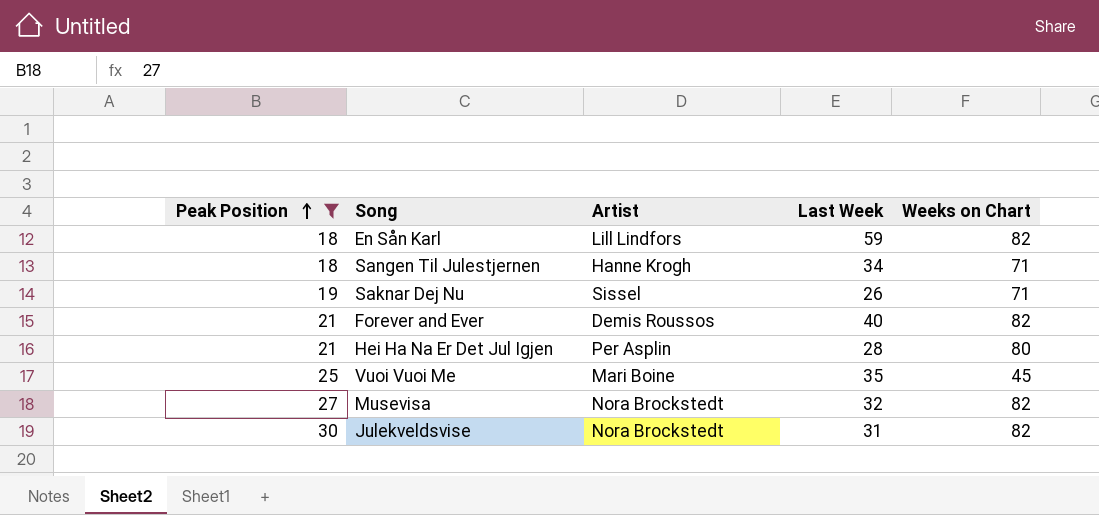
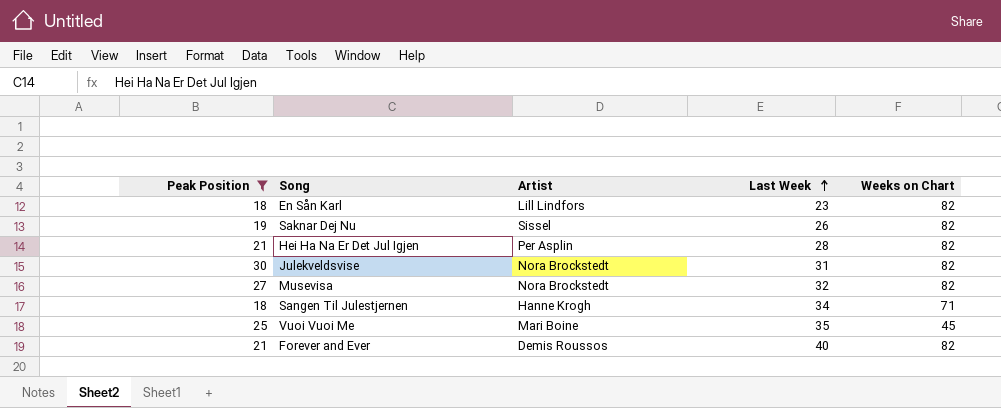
row order: Peak Position ascending -> Last Week ascending
En Sån Karl | Last Week: 59 -> 23
Saknar Dej Nu | Weeks on Chart: 71 -> 82
Hei Ha Na Er Det Jul Igjen | Weeks on Chart: 80 -> 82

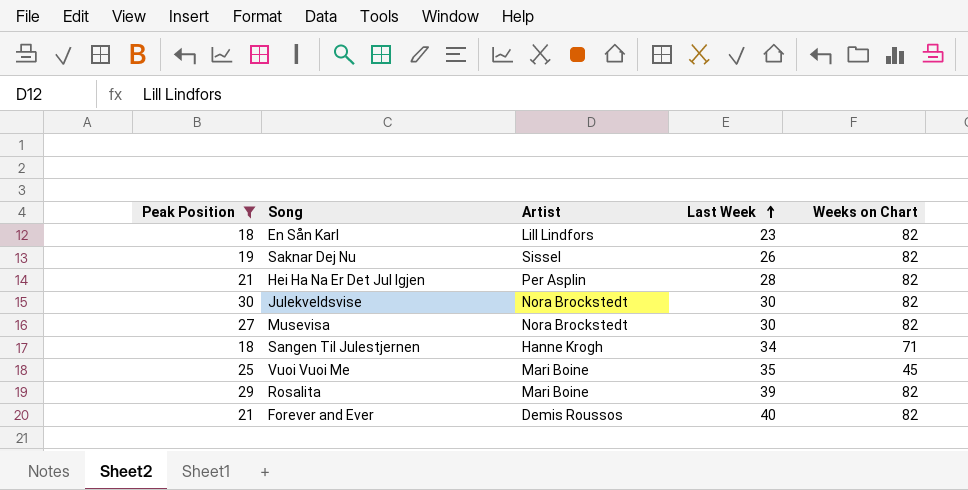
Julekveldsvise | Last Week: 31 -> 30
Musevisa | Last Week: 32 -> 30
row Rosalita: none -> 29 | Mari Boine | 39 | 82

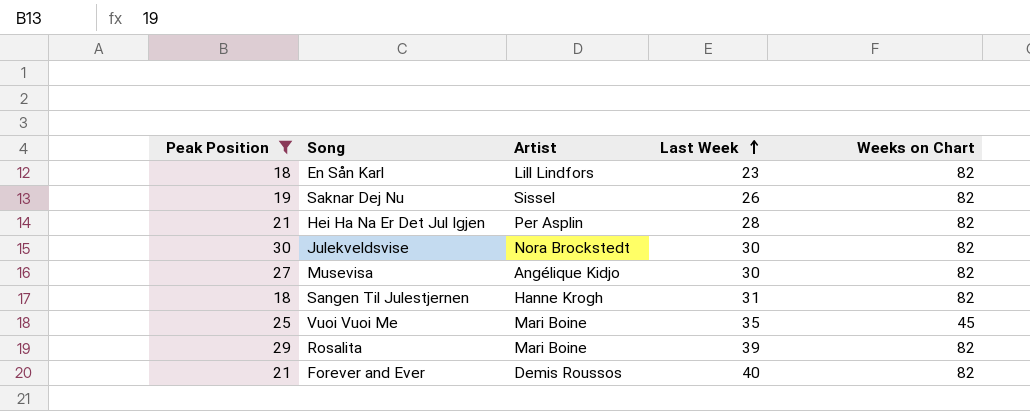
Musevisa | Artist: Nora Brockstedt -> Angélique Kidjo
Sangen Til Julestjernen | Last Week: 34 -> 31
Sangen Til Julestjernen | Weeks on Chart: 71 -> 82

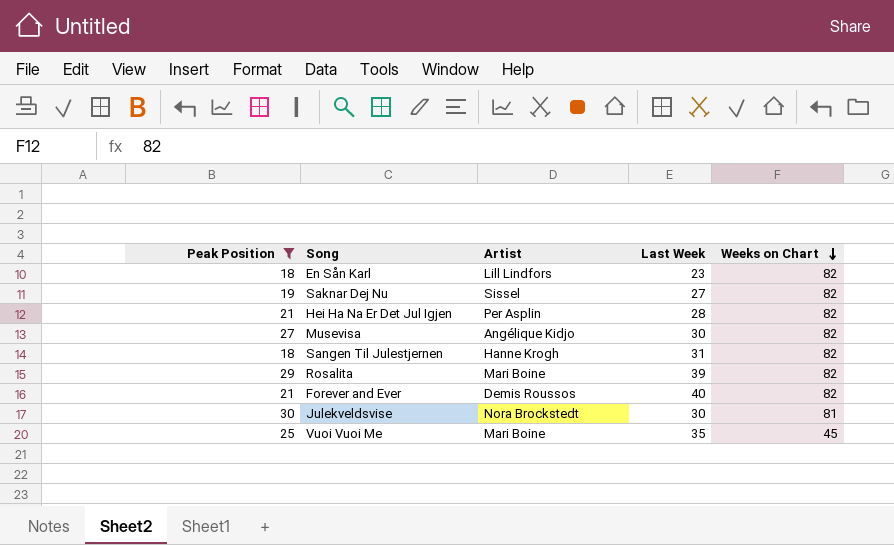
row order: Last Week ascending -> Weeks on Chart descending
Saknar Dej Nu | Last Week: 26 -> 27
Julekveldsvise | Weeks on Chart: 82 -> 81

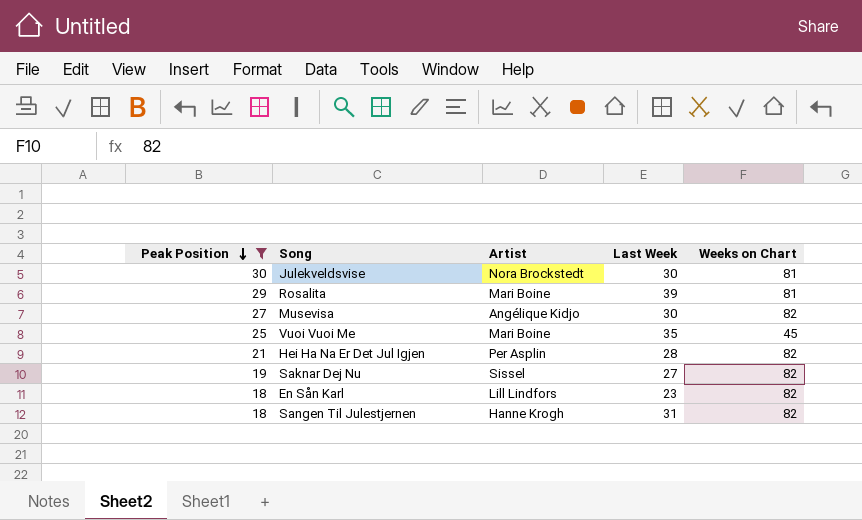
row order: Weeks on Chart descending -> Peak Position descending
row Forever and Ever: 21 | Demis Roussos | 40 | 82 -> none
Rosalita | Weeks on Chart: 82 -> 81

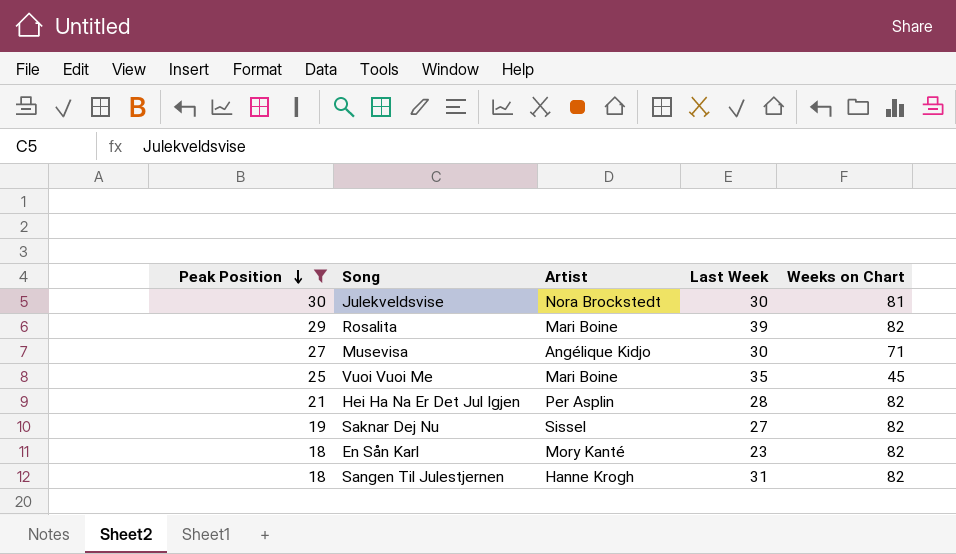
Rosalita | Weeks on Chart: 81 -> 82
Musevisa | Weeks on Chart: 82 -> 71
En Sån Karl | Artist: Lill Lindfors -> Mory Kanté

